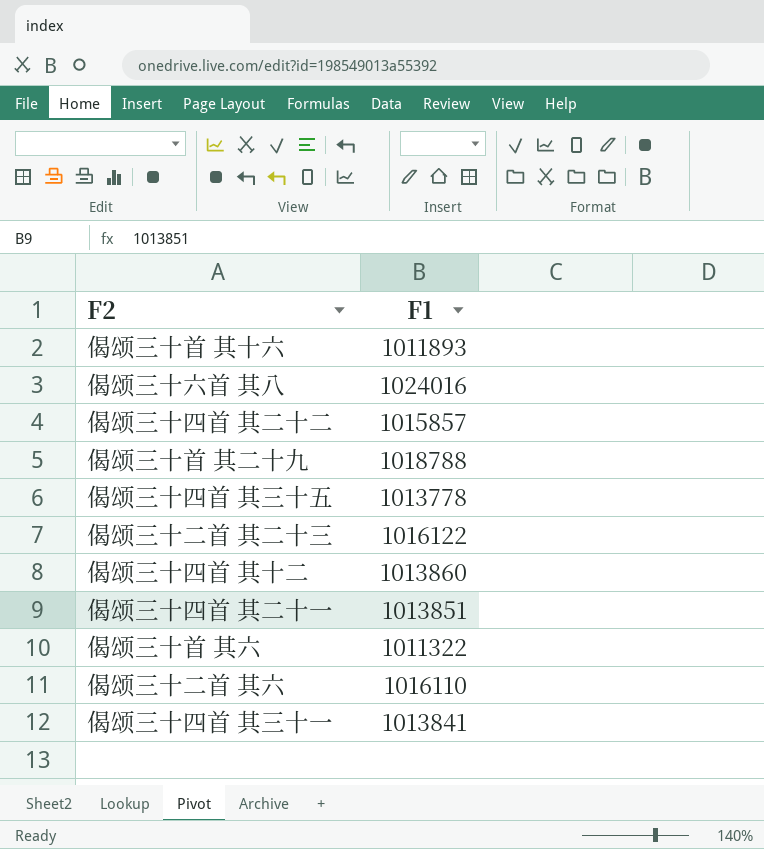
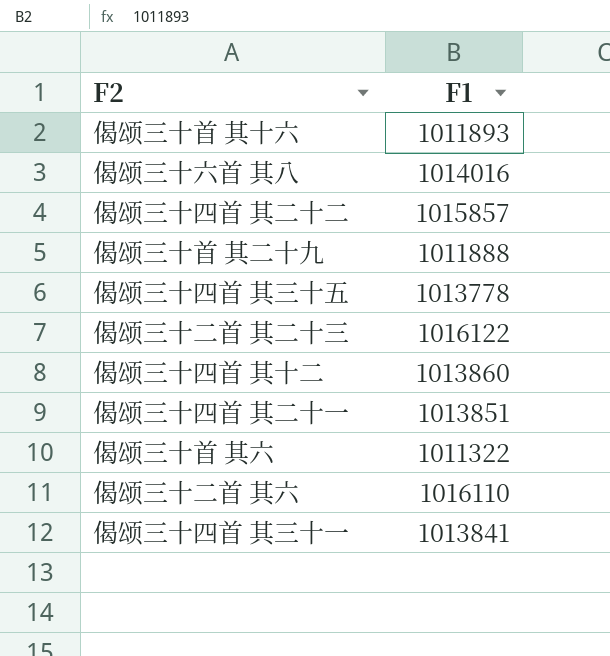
偈颂三十六首 其八 | F1: 1024016 -> 1014016
偈颂三十首 其二十九 | F1: 1018788 -> 1011888

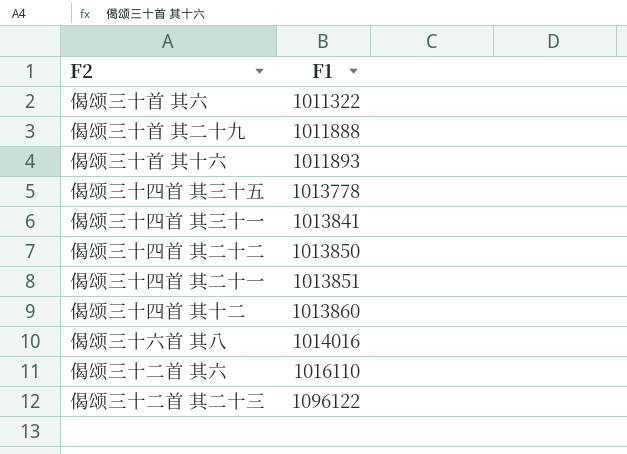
row order: none -> F1 ascending
偈颂三十四首 其二十二 | F1: 1015857 -> 1013850
偈颂三十二首 其二十三 | F1: 1016122 -> 1096122

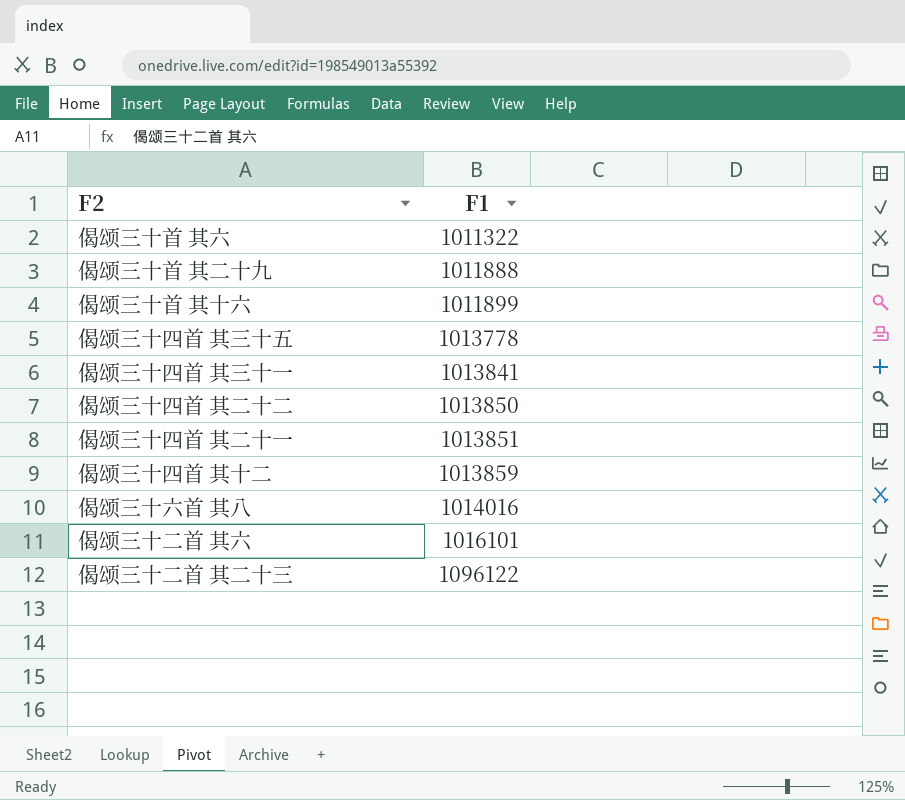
偈颂三十首 其十六 | F1: 1011893 -> 1011899
偈颂三十四首 其十二 | F1: 1013860 -> 1013859
偈颂三十二首 其六 | F1: 1016110 -> 1016101

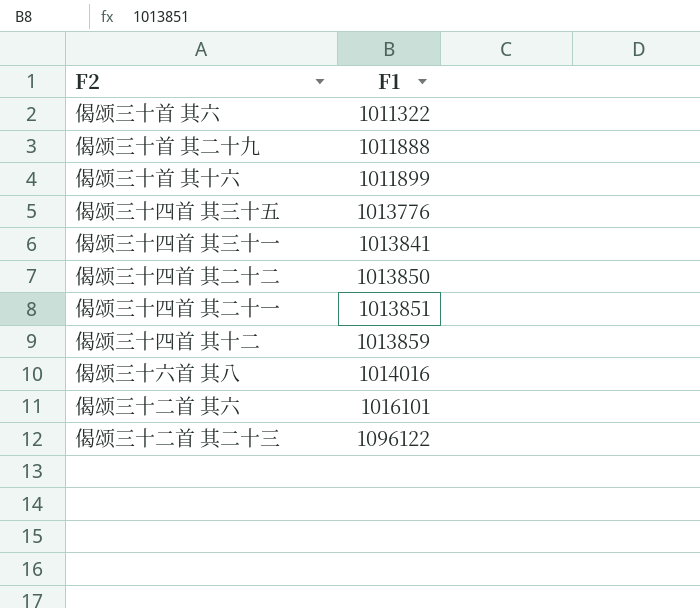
偈颂三十四首 其三十五 | F1: 1013778 -> 1013776

